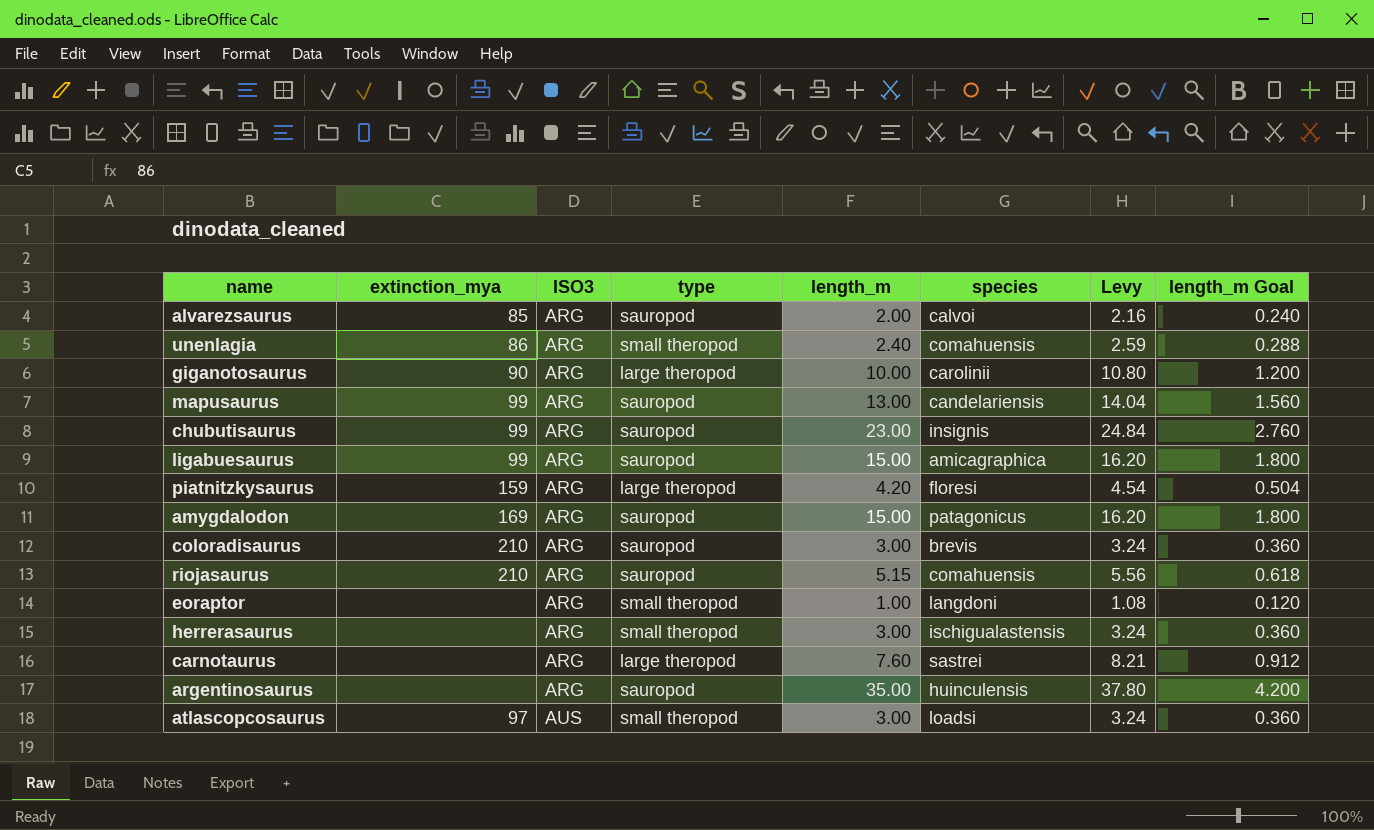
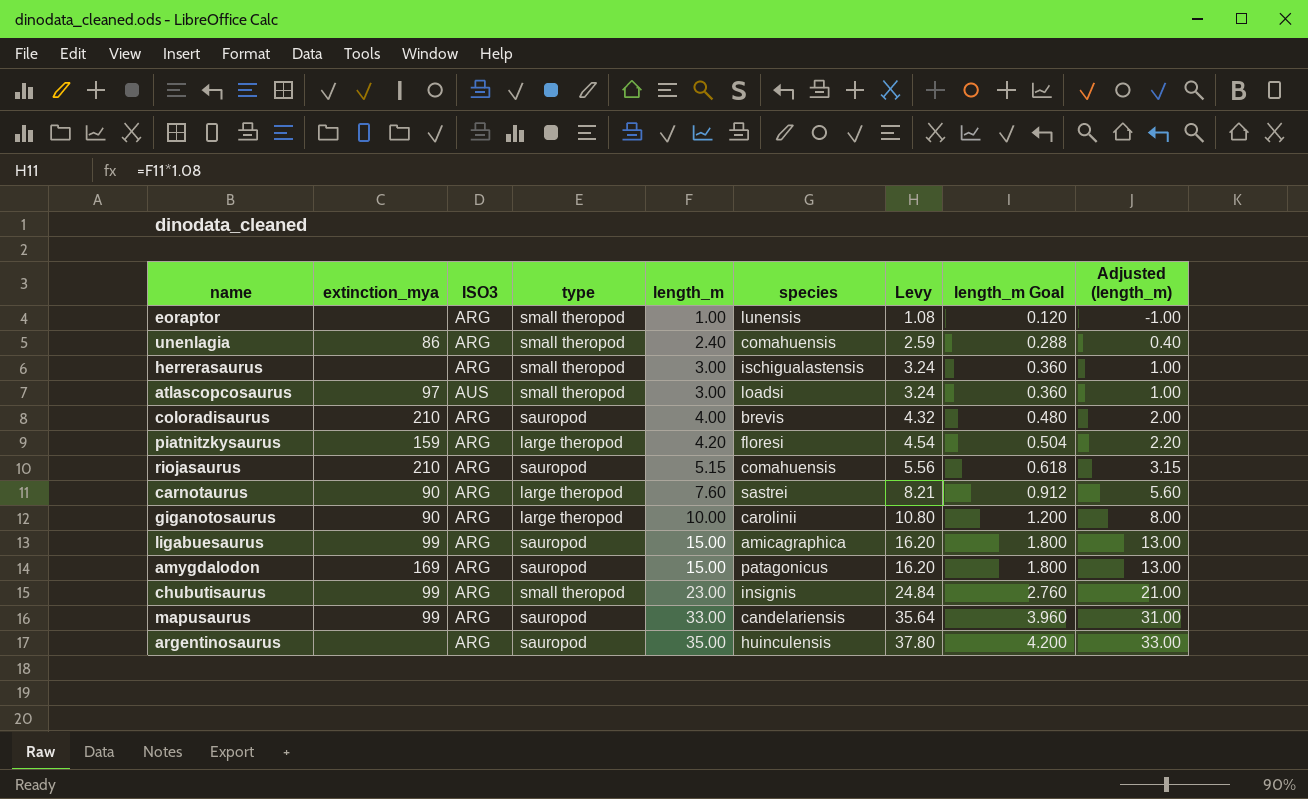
row order: ISO3 ascending -> length_m ascending
column Adjusted (length_m) | formula: none -> [length_m] - 2
row alvarezsaurus: 85 | ARG | sauropod | 2.00 | calvoi | 2.16 | 0.240 -> none
eoraptor | species: langdoni -> lunensis
coloradisaurus | length_m: 3.00 -> 4.00
coloradisaurus | Levy: 3.24 -> 4.32
coloradisaurus | length_m Goal: 0.360 -> 0.480
carnotaurus | extinction_mya: none -> 90
chubutisaurus | type: sauropod -> small theropod
mapusaurus | length_m: 13.00 -> 33.00
mapusaurus | Levy: 14.04 -> 35.64
mapusaurus | length_m Goal: 1.560 -> 3.960

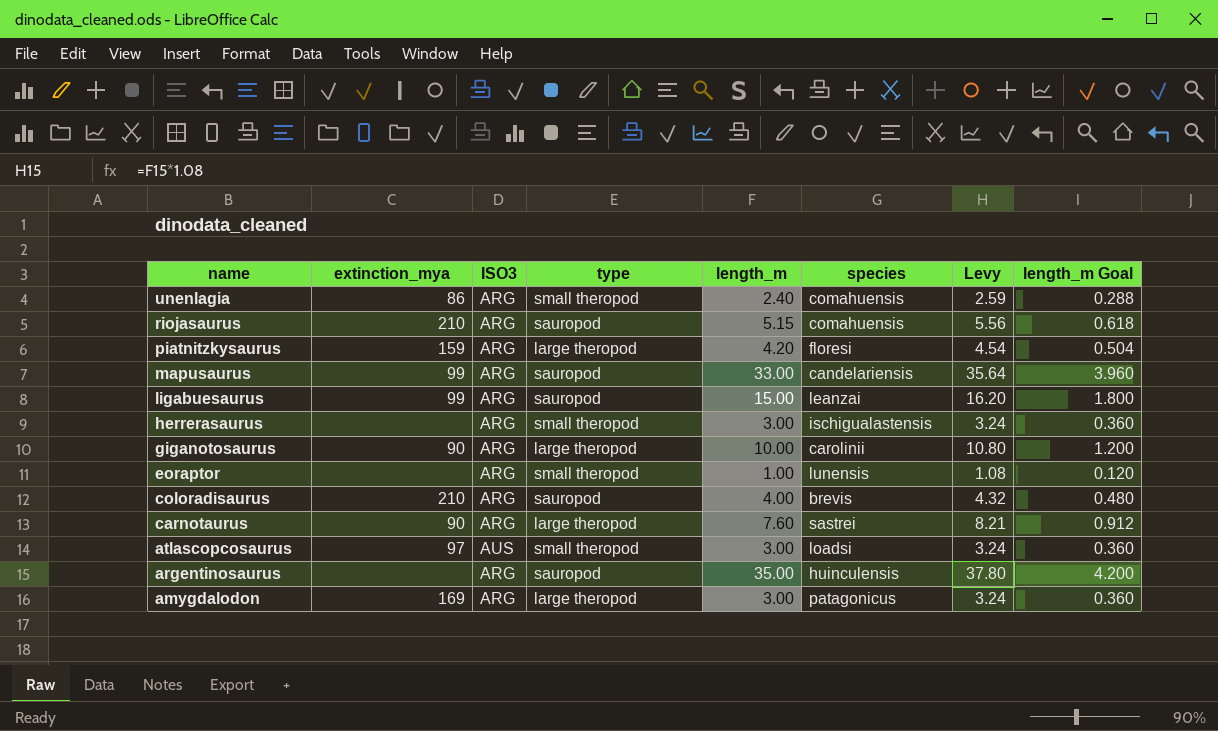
row order: length_m ascending -> name descending
column Adjusted (length_m) | formula: [length_m] - 2 -> none
row chubutisaurus: 99 | ARG | small theropod | 23.00 | insignis | 24.84 | 2.760 | 21.00 -> none
ligabuesaurus | species: amicagraphica -> leanzai
amygdalodon | type: sauropod -> large theropod
amygdalodon | length_m: 15.00 -> 3.00
amygdalodon | Levy: 16.20 -> 3.24
amygdalodon | length_m Goal: 1.800 -> 0.360

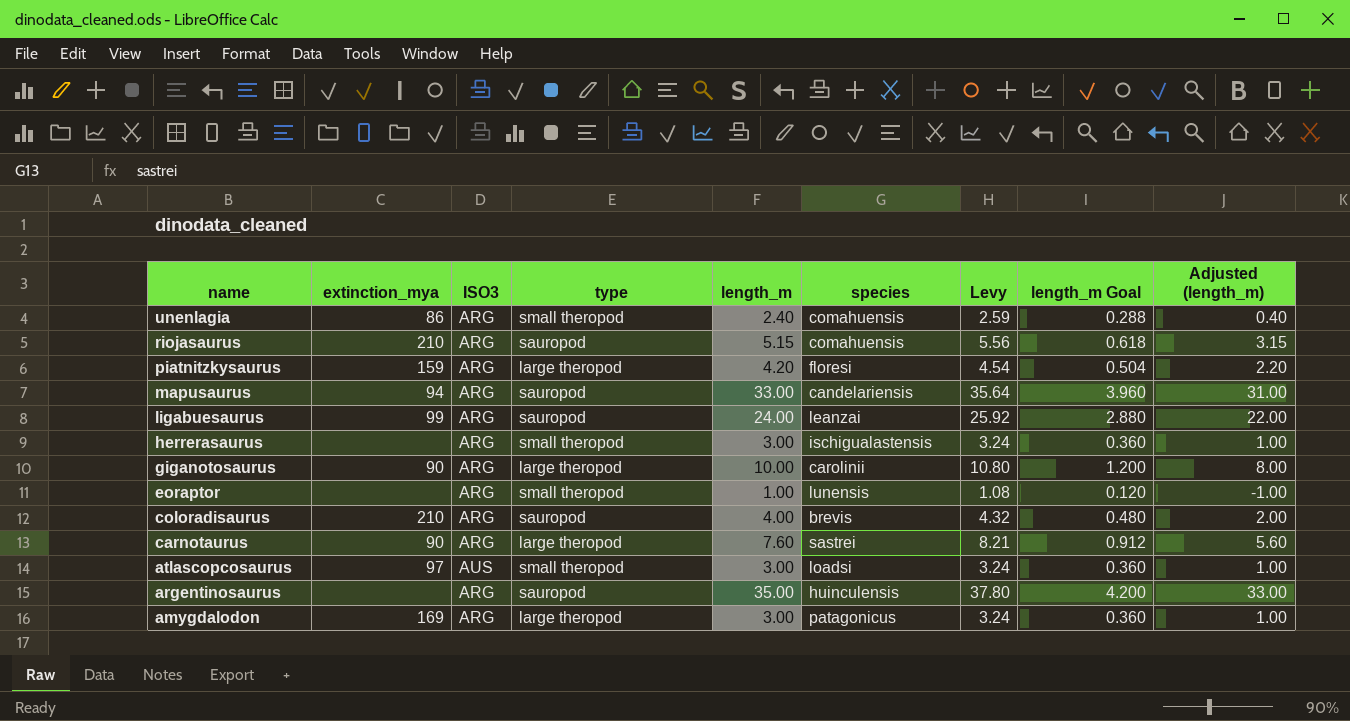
column Adjusted (length_m) | formula: none -> [length_m] - 2
mapusaurus | extinction_mya: 99 -> 94
ligabuesaurus | length_m: 15.00 -> 24.00
ligabuesaurus | Levy: 16.20 -> 25.92
ligabuesaurus | length_m Goal: 1.800 -> 2.880

